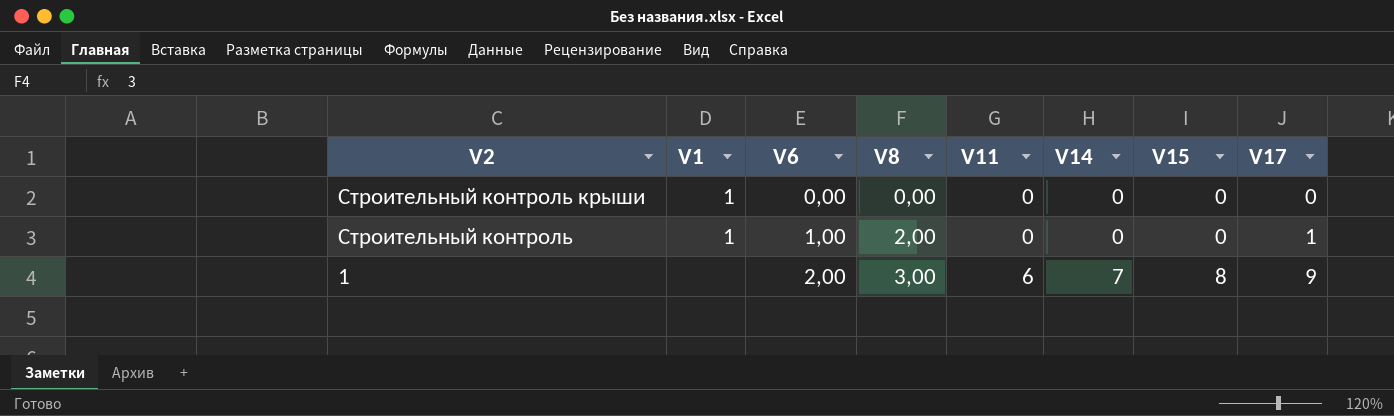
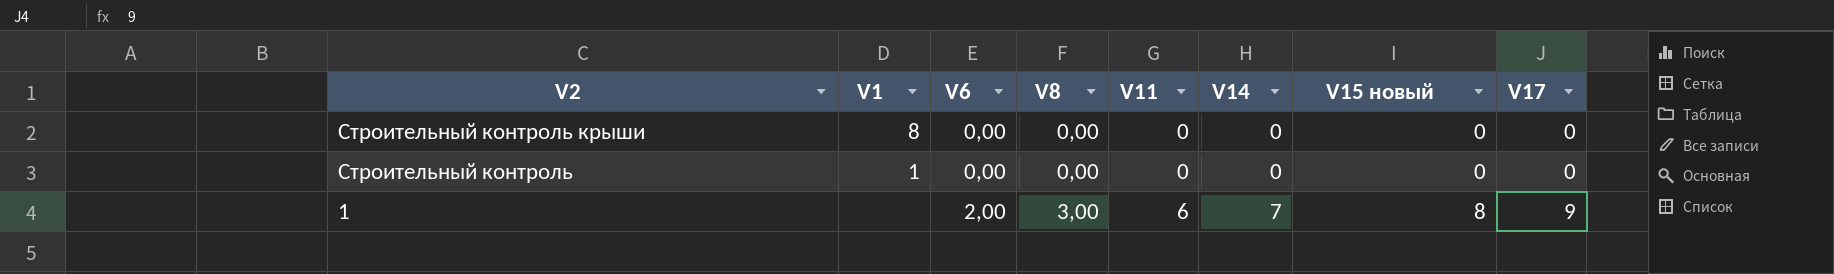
column name: V15 -> V15 новый
Строительный контроль крыши | V1: 1 -> 8
Строительный контроль | V6: 1,00 -> 0,00
Строительный контроль | V8: 2,00 -> 0,00
Строительный контроль | V17: 1 -> 0

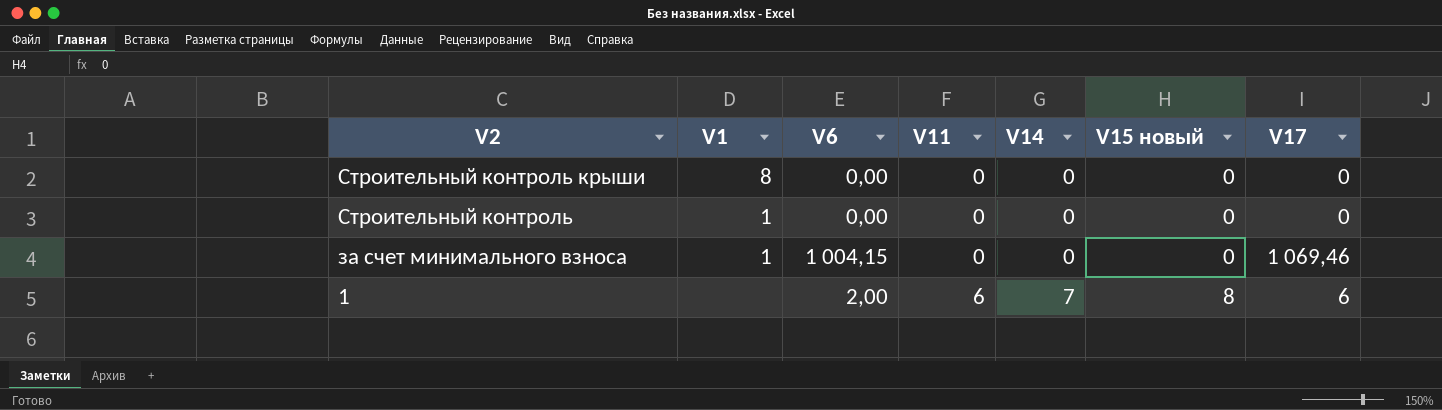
column V8 | position: 4 -> none
row за счет минимального взноса: none -> 1 | 1 004,15 | 0 | 0 | 0 | 1 069,46
1 | V17: 9 -> 6

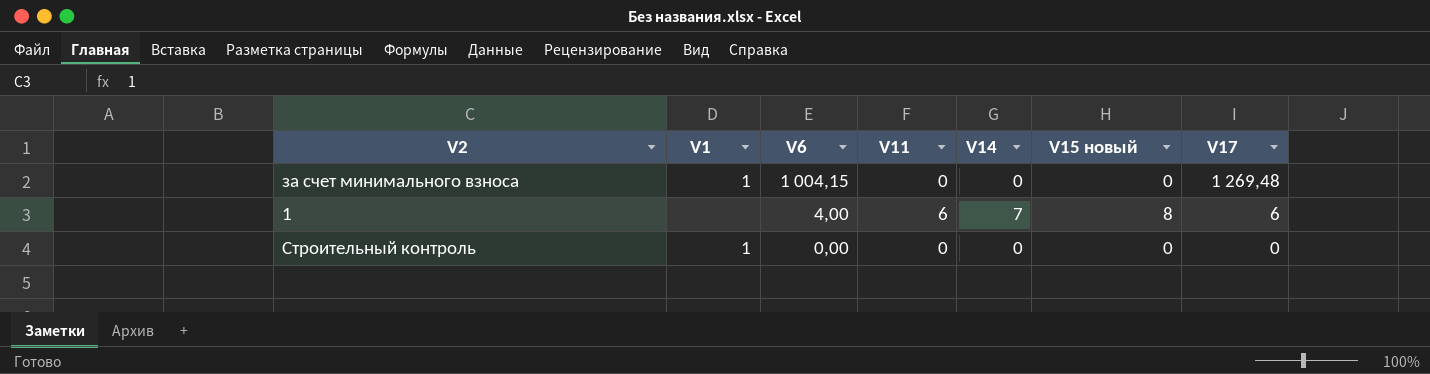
row order: V2 descending -> V6 descending
row Строительный контроль крыши: 8 | 0,00 | 0 | 0 | 0 | 0 -> none
за счет минимального взноса | V17: 1 069,46 -> 1 269,48
1 | V6: 2,00 -> 4,00

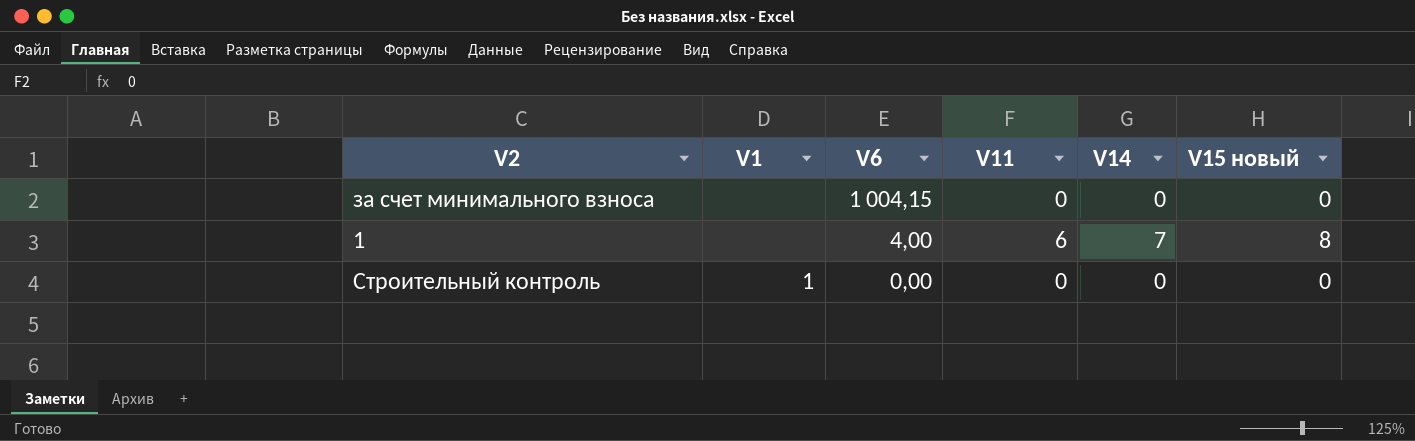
column V17 | position: 7 -> none
за счет минимального взноса | V1: 1 -> none

